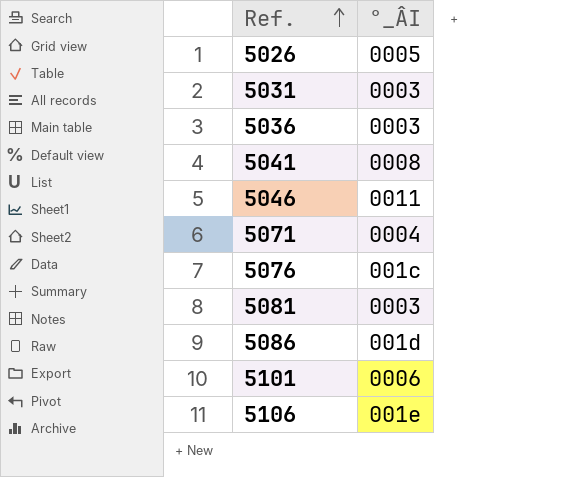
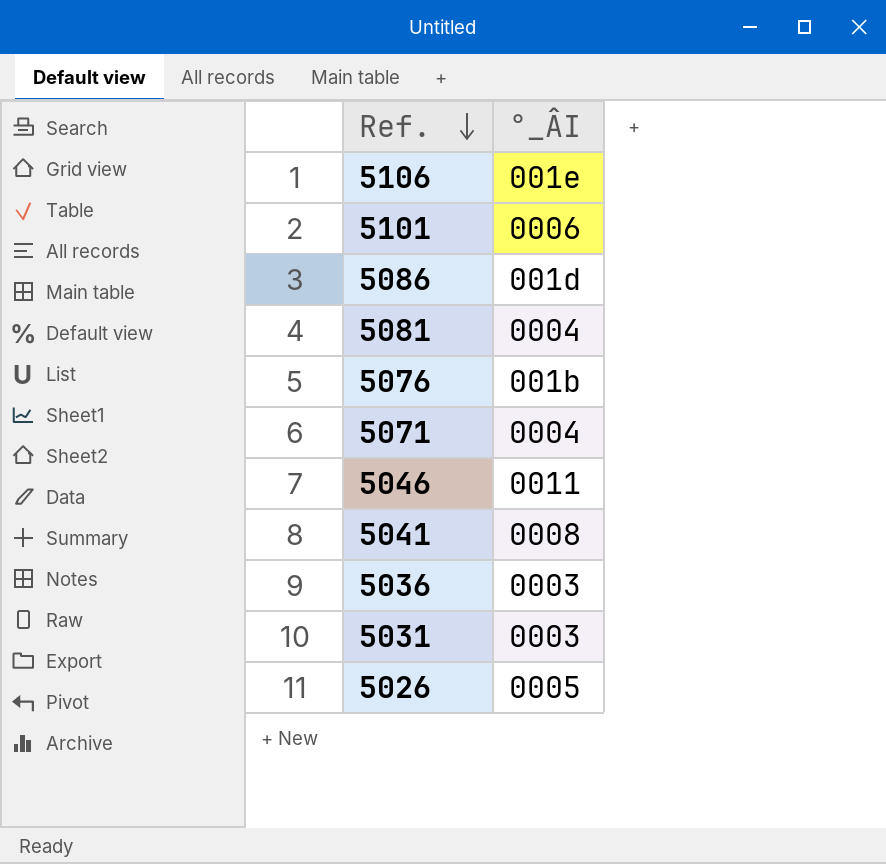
row order: Ref. ascending -> Ref. descending
5081 | °_ÂI: 0003 -> 0004
5076 | °_ÂI: 001c -> 001b

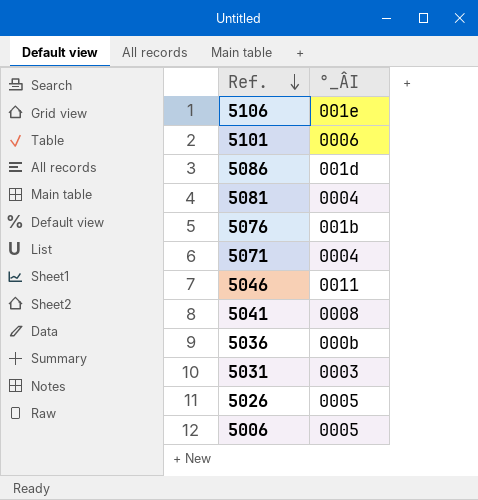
5036 | °_ÂI: 0003 -> 000b
row 5006: none -> 0005

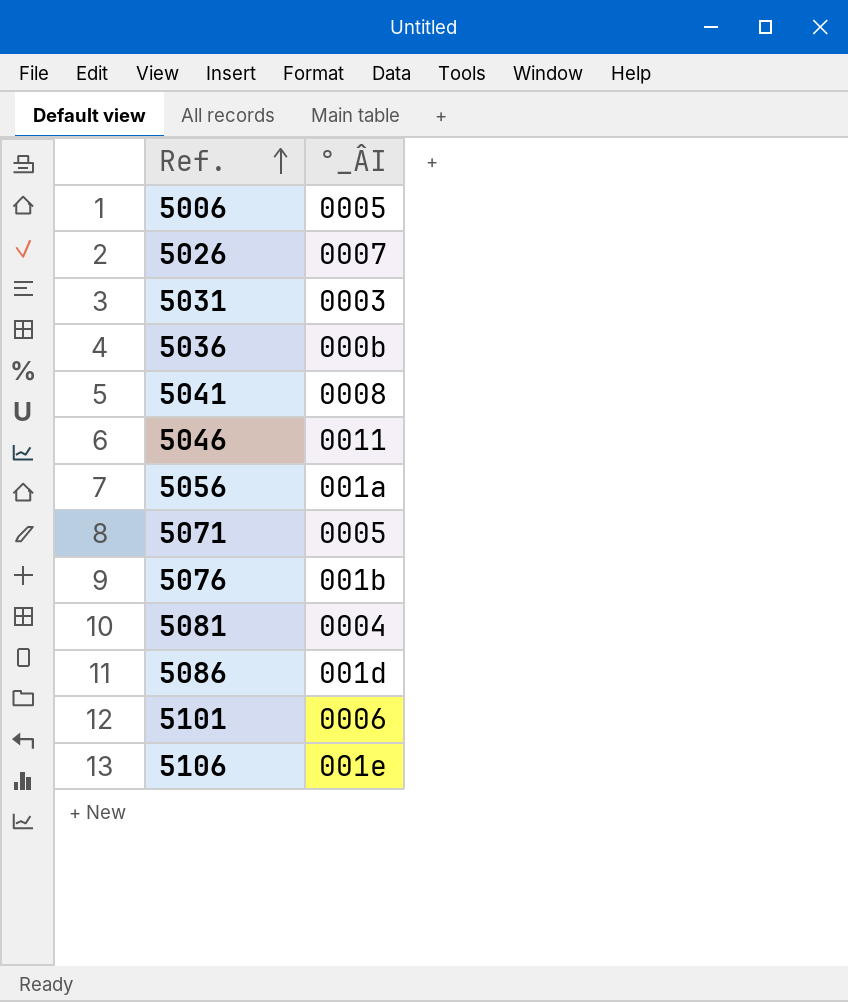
row order: Ref. descending -> Ref. ascending
5026 | °_ÂI: 0005 -> 0007
row 5056: none -> 001a
5071 | °_ÂI: 0004 -> 0005

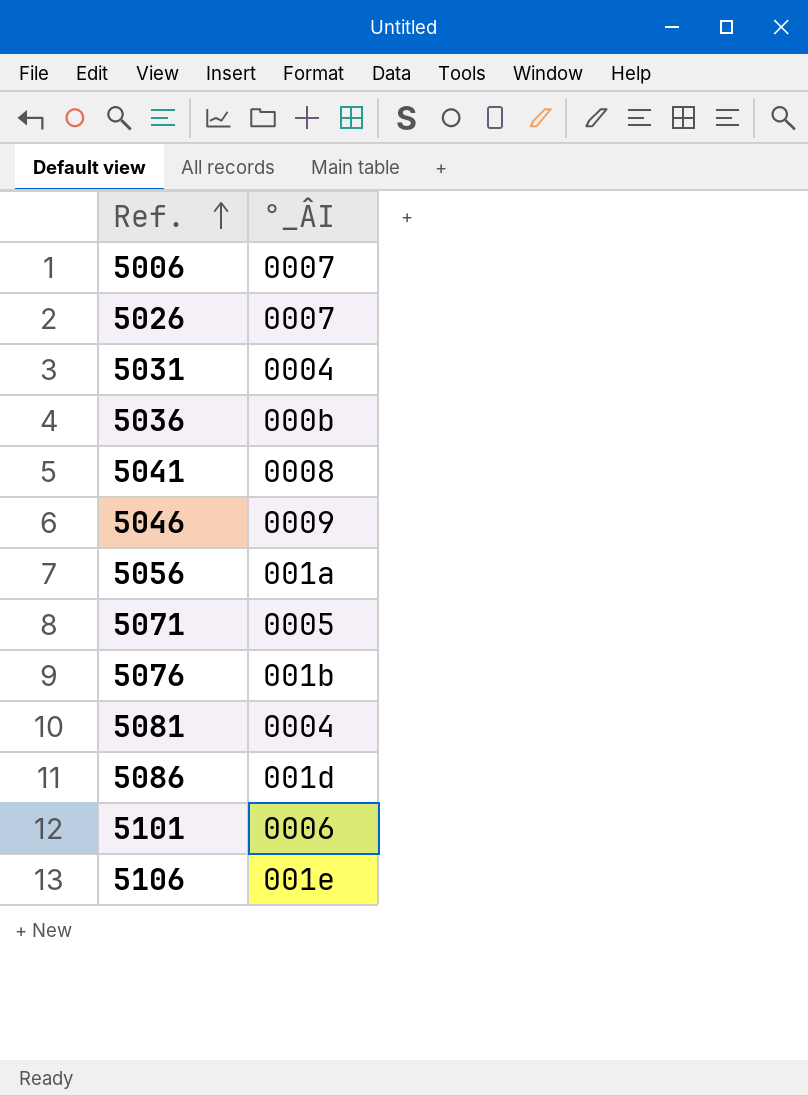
5006 | °_ÂI: 0005 -> 0007
5031 | °_ÂI: 0003 -> 0004
5046 | °_ÂI: 0011 -> 0009

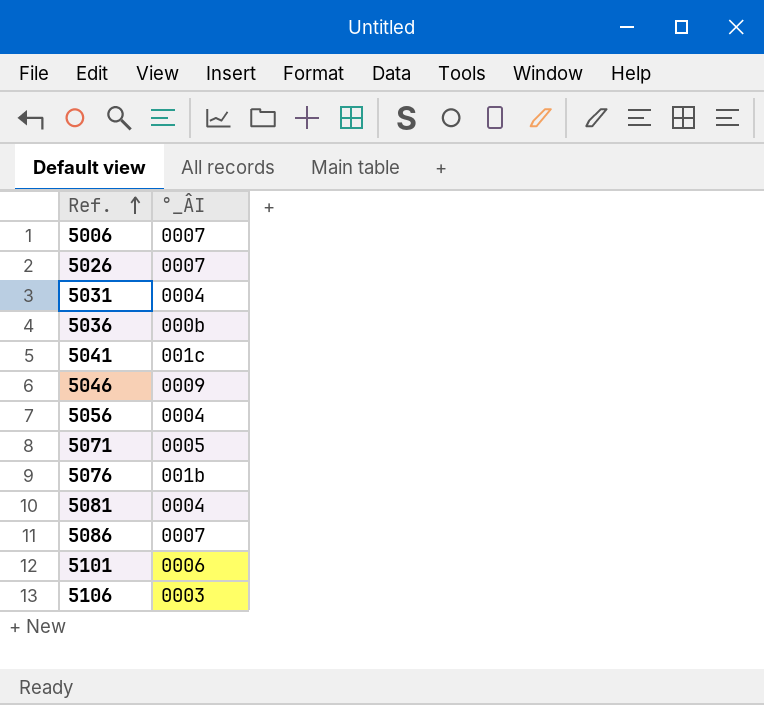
5041 | °_ÂI: 0008 -> 001c
5056 | °_ÂI: 001a -> 0004
5086 | °_ÂI: 001d -> 0007
5106 | °_ÂI: 001e -> 0003

